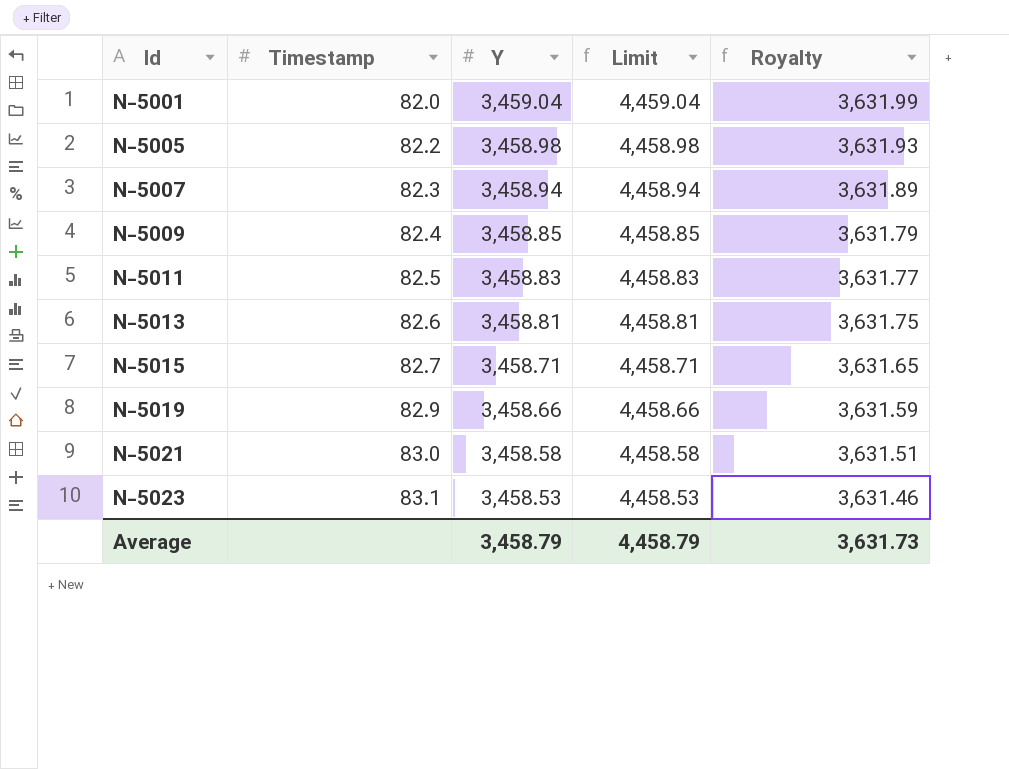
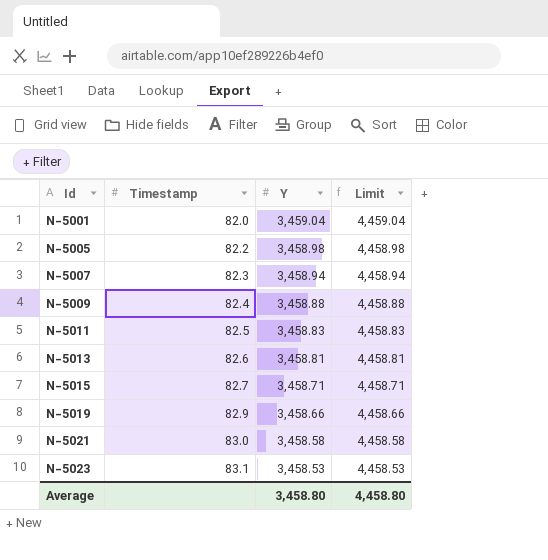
column Royalty | formula: [Y] * 1.05 -> none
N-5009 | Y: 3,458.85 -> 3,458.88
N-5009 | Limit: 4,458.85 -> 4,458.88
Average | Y: 3,458.79 -> 3,458.80
Average | Limit: 4,458.79 -> 4,458.80

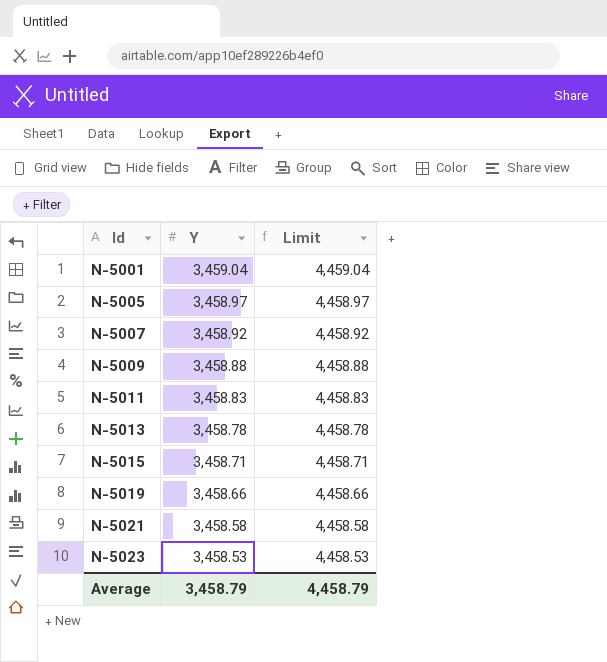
column Timestamp | position: 2 -> none
N-5005 | Y: 3,458.98 -> 3,458.97
N-5005 | Limit: 4,458.98 -> 4,458.97
N-5007 | Y: 3,458.94 -> 3,458.92
N-5007 | Limit: 4,458.94 -> 4,458.92
N-5013 | Y: 3,458.81 -> 3,458.78
N-5013 | Limit: 4,458.81 -> 4,458.78
Average | Y: 3,458.80 -> 3,458.79
Average | Limit: 4,458.80 -> 4,458.79

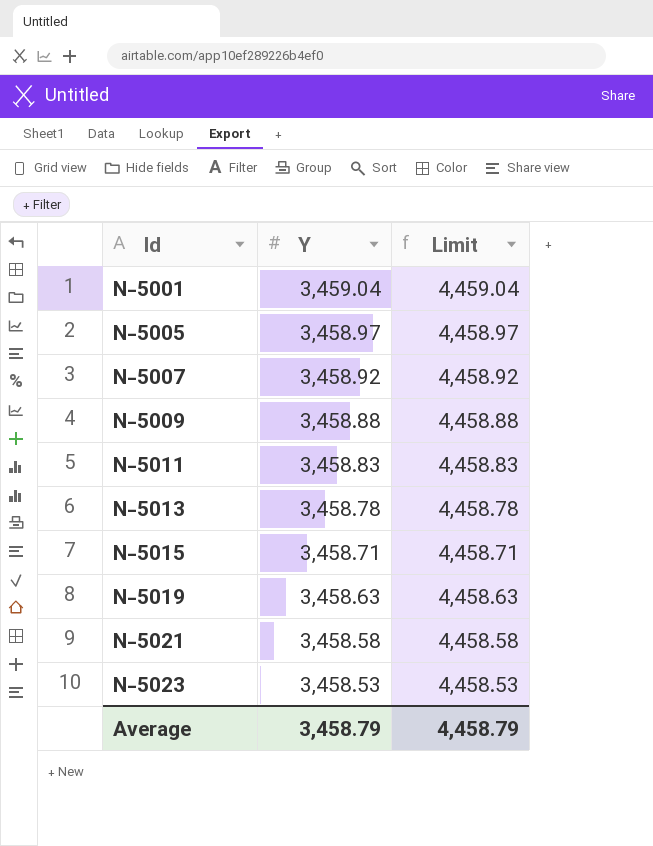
N-5019 | Y: 3,458.66 -> 3,458.63
N-5019 | Limit: 4,458.66 -> 4,458.63

